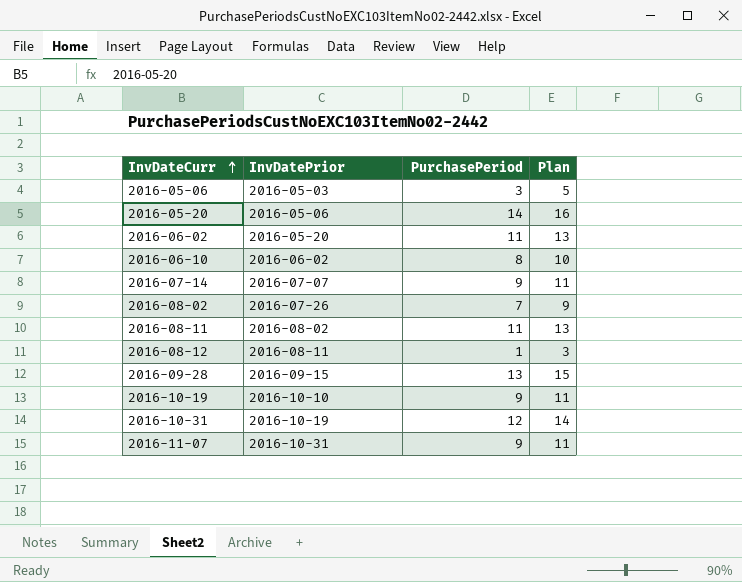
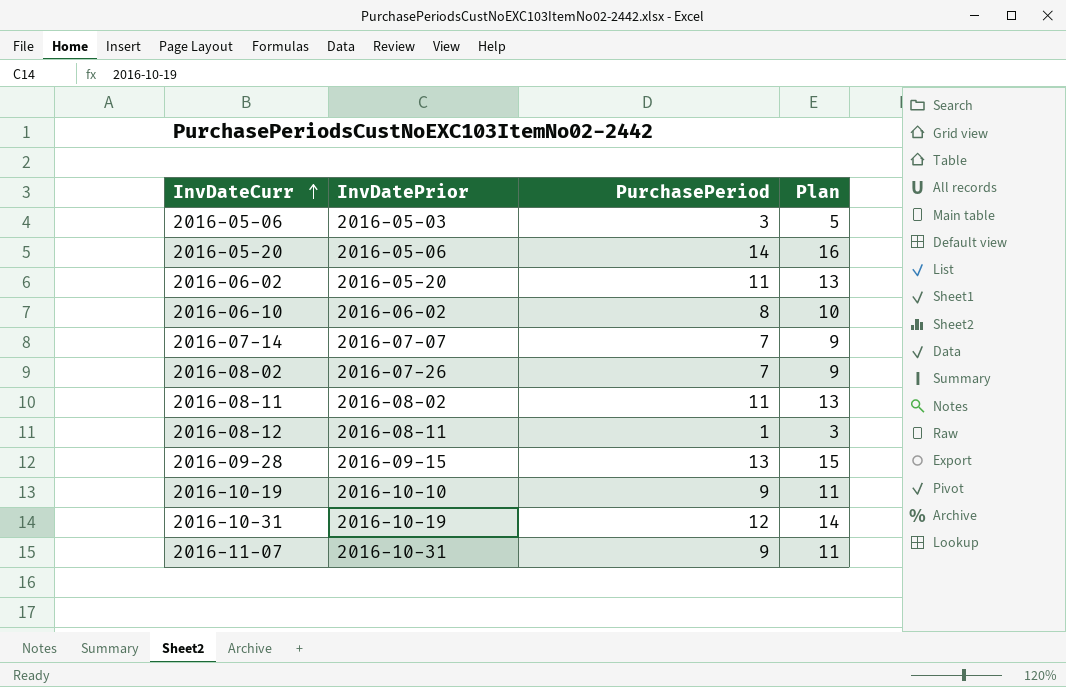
2016-07-14 | PurchasePeriod: 9 -> 7
2016-07-14 | Plan: 11 -> 9

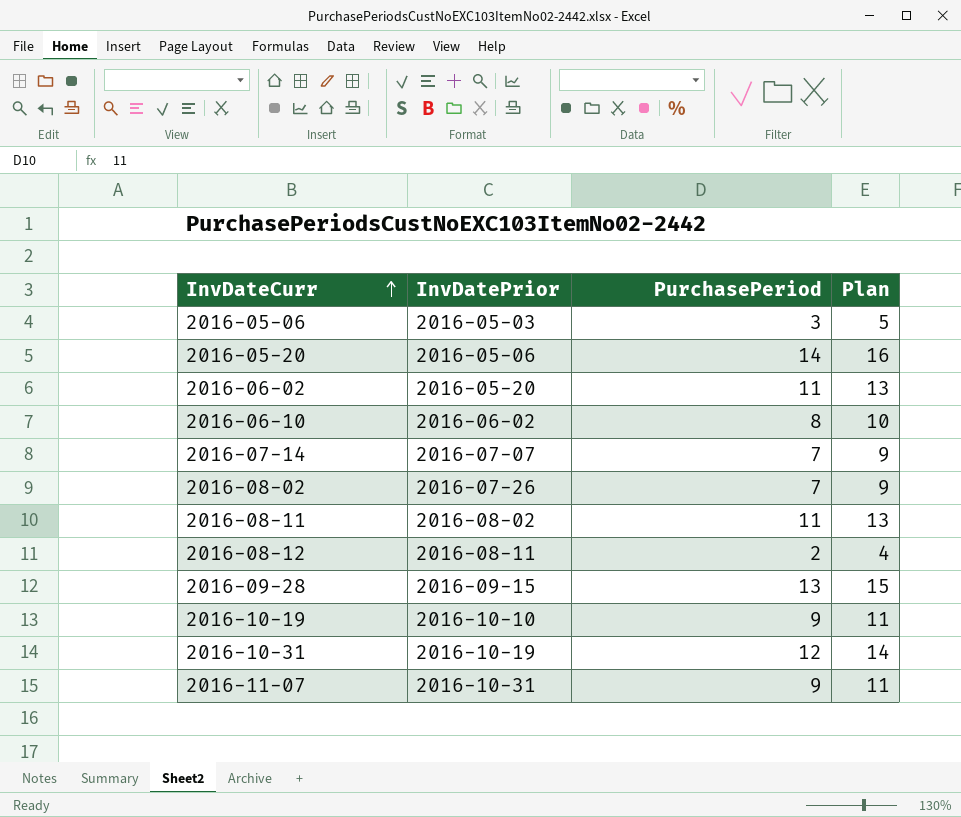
2016-08-12 | PurchasePeriod: 1 -> 2
2016-08-12 | Plan: 3 -> 4

